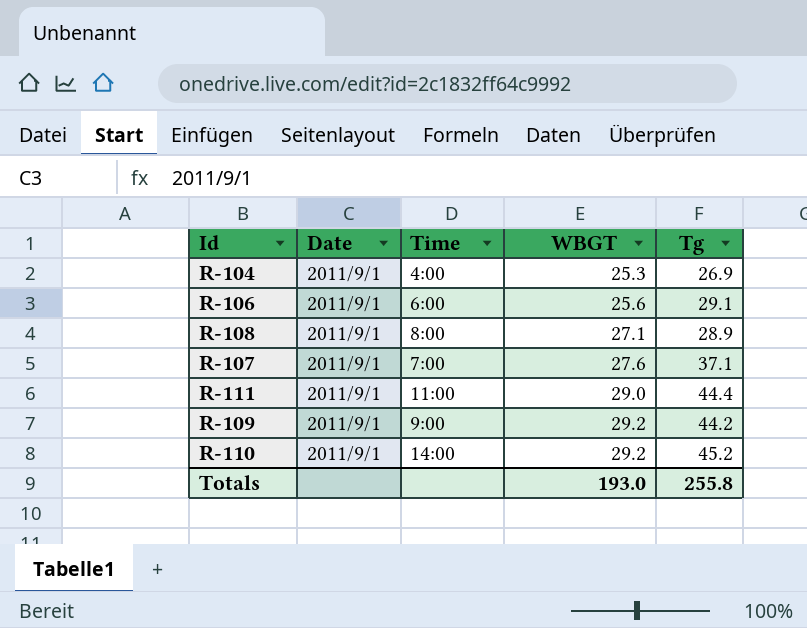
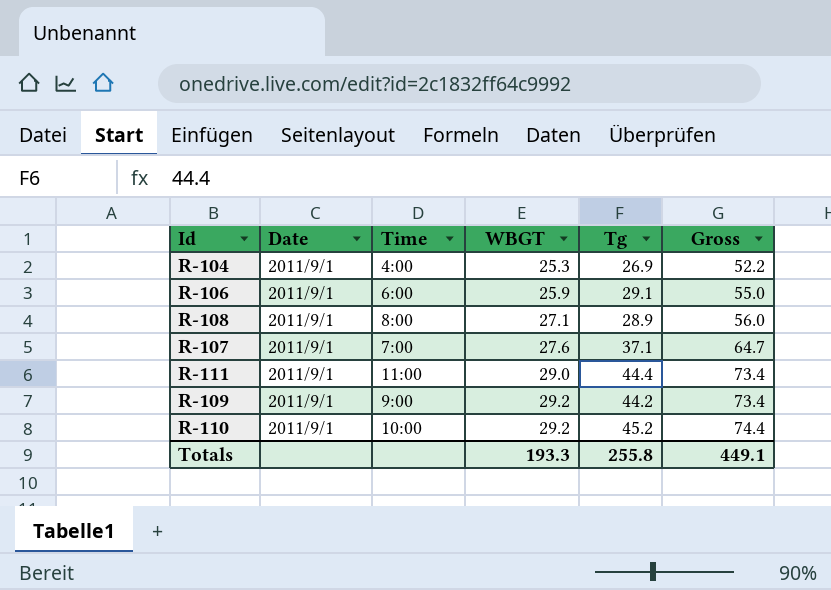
column Gross | formula: none -> [WBGT] + [Tg]
R-106 | WBGT: 25.6 -> 25.9
R-110 | Time: 14:00 -> 10:00
Totals | WBGT: 193.0 -> 193.3

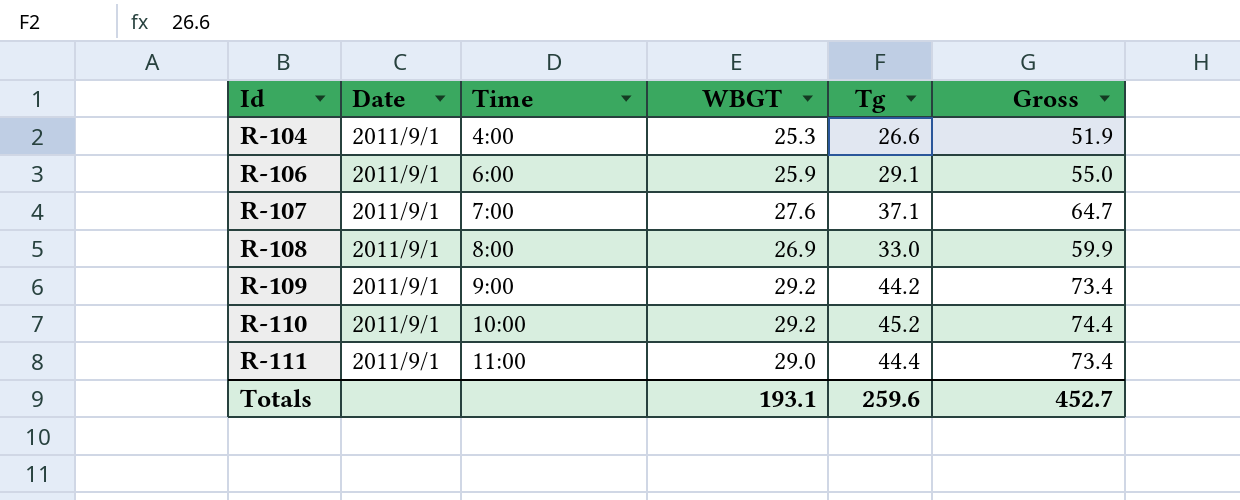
row order: WBGT ascending -> Id ascending
R-104 | Tg: 26.9 -> 26.6
R-104 | Gross: 52.2 -> 51.9
R-108 | WBGT: 27.1 -> 26.9
R-108 | Tg: 28.9 -> 33.0
R-108 | Gross: 56.0 -> 59.9
Totals | WBGT: 193.3 -> 193.1
Totals | Tg: 255.8 -> 259.6
Totals | Gross: 449.1 -> 452.7

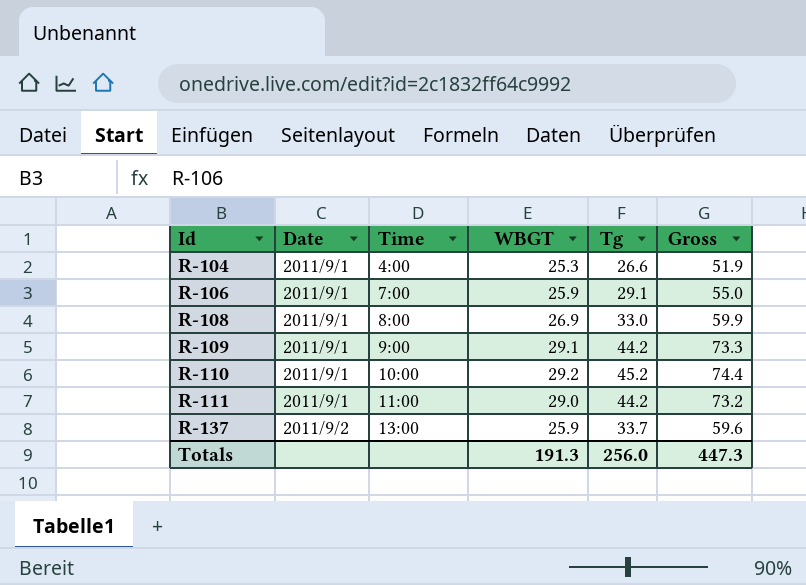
row R-107: 2011/9/1 | 7:00 | 27.6 | 37.1 | 64.7 -> none
R-106 | Time: 6:00 -> 7:00
R-109 | WBGT: 29.2 -> 29.1
R-109 | Gross: 73.4 -> 73.3
R-111 | Tg: 44.4 -> 44.2
R-111 | Gross: 73.4 -> 73.2
row R-137: none -> 2011/9/2 | 13:00 | 25.9 | 33.7 | 59.6
Totals | WBGT: 193.1 -> 191.3
Totals | Tg: 259.6 -> 256.0
Totals | Gross: 452.7 -> 447.3

